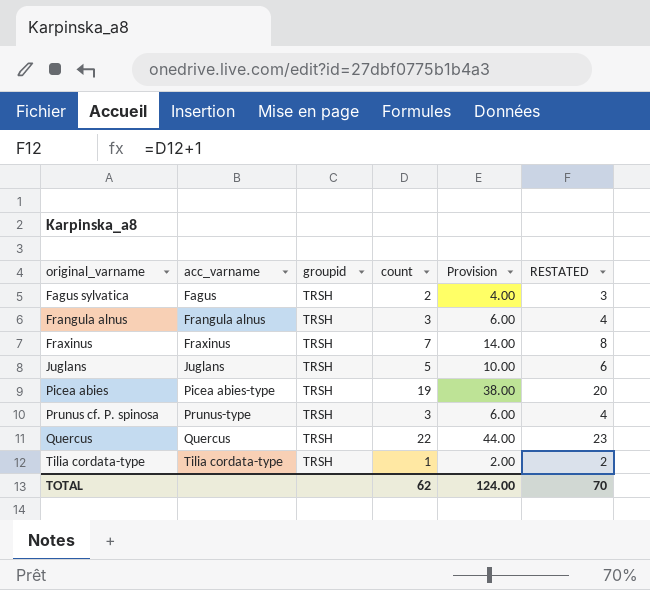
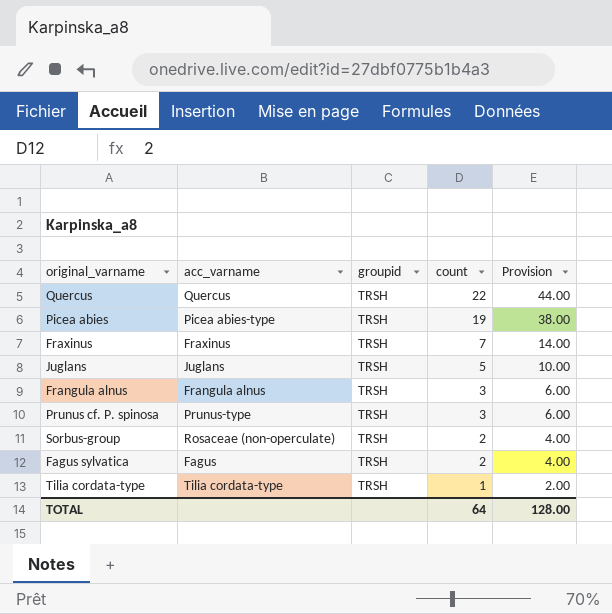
row order: original_varname ascending -> count descending
column RESTATED | formula: [count] + 1 -> none
row Sorbus-group: none -> Rosaceae (non-operculate) | TRSH | 2 | 4.00
TOTAL | count: 62 -> 64
TOTAL | Provision: 124.00 -> 128.00

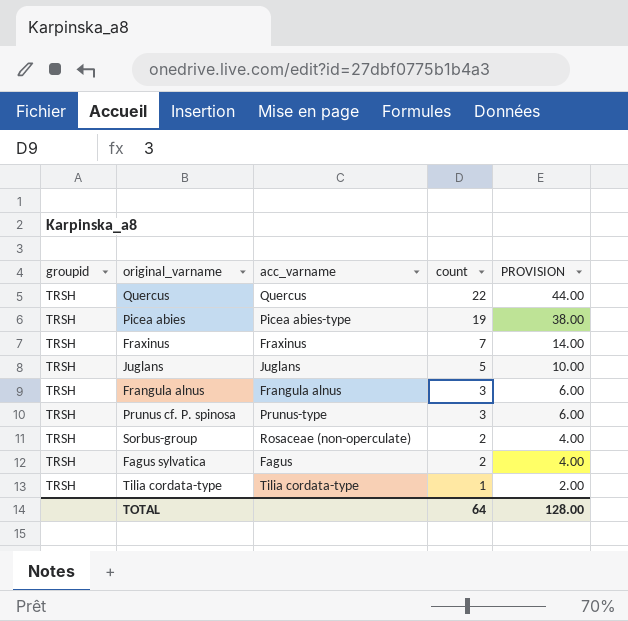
column groupid | position: 3 -> 1
column name: Provision -> PROVISION

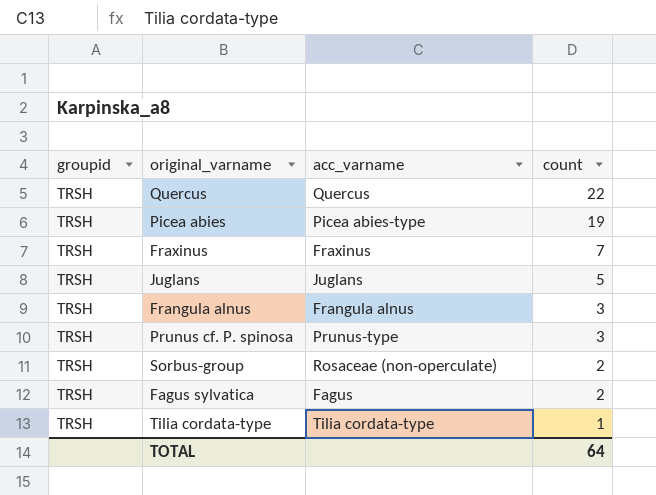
column PROVISION | formula: [count] * 2 -> none

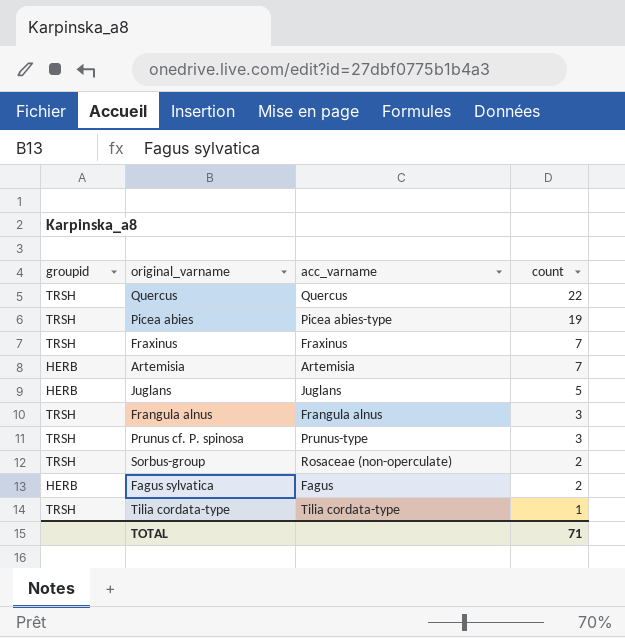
row Artemisia: none -> HERB | Artemisia | 7
Juglans | groupid: TRSH -> HERB
Fagus sylvatica | groupid: TRSH -> HERB
TOTAL | count: 64 -> 71

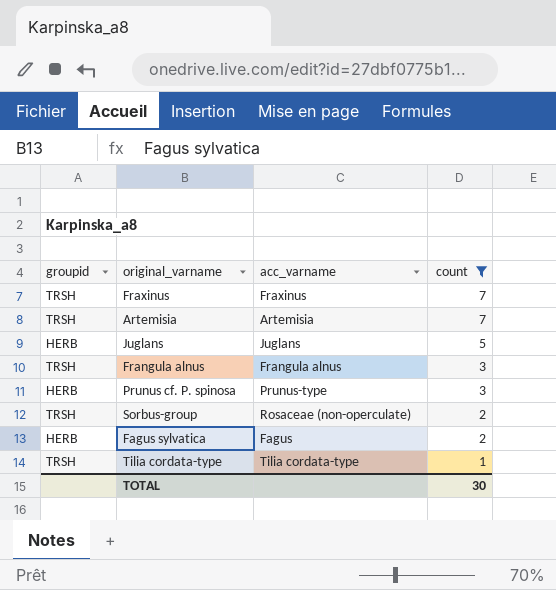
filter: none -> count <= 7
Artemisia | groupid: HERB -> TRSH
Prunus cf. P. spinosa | groupid: TRSH -> HERB
TOTAL | count: 71 -> 30

